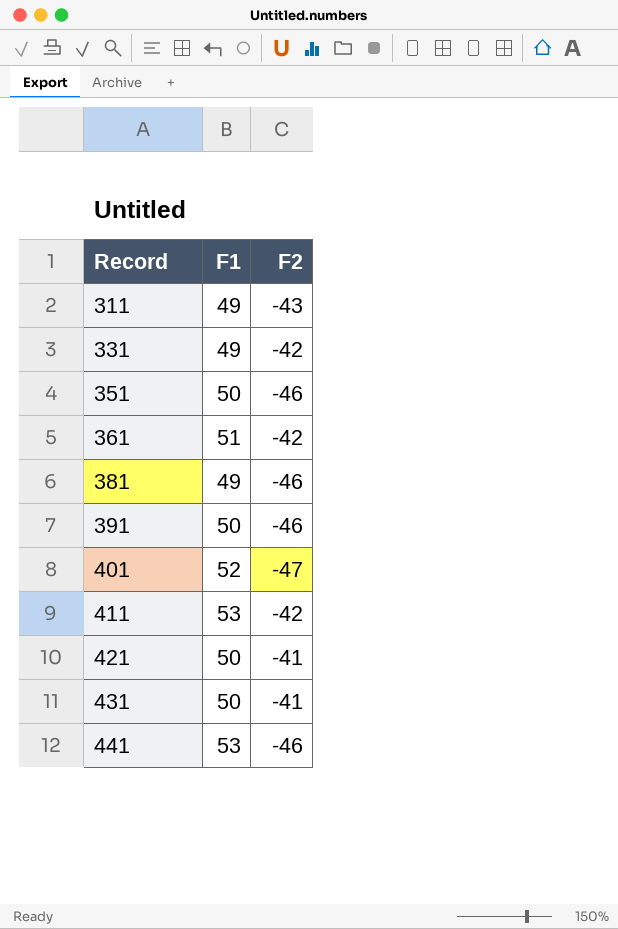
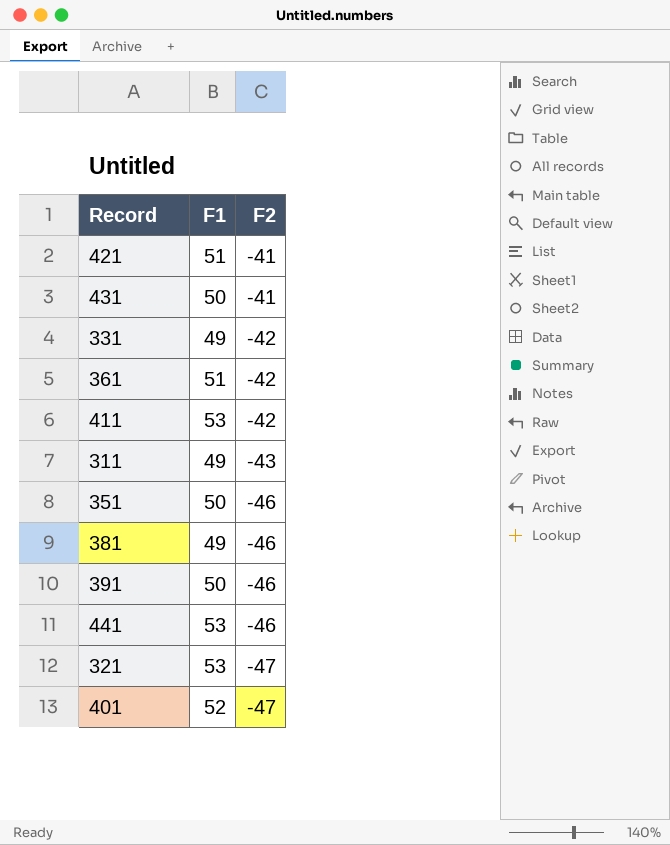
row order: Record ascending -> F2 descending
421 | F1: 50 -> 51
row 321: none -> 53 | -47

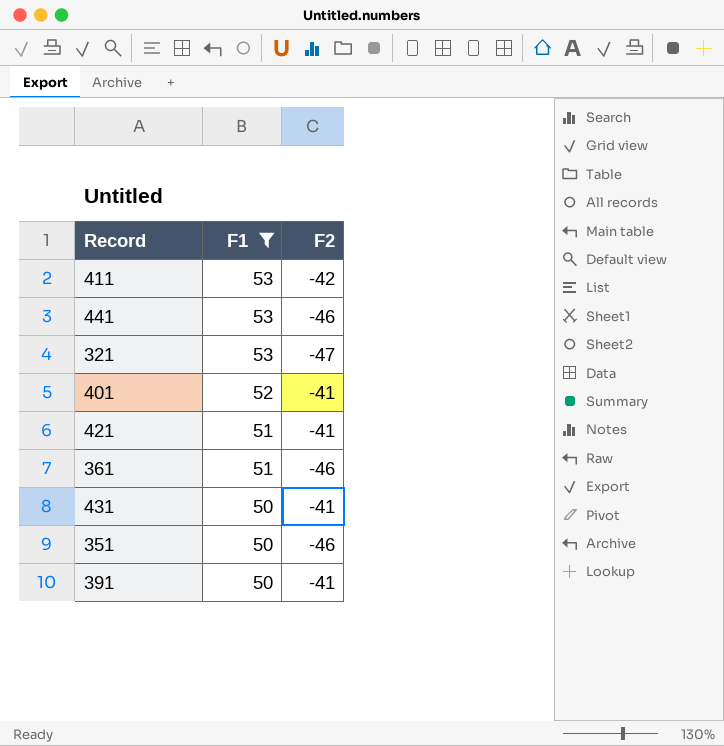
filter: none -> F1 != 49
row order: F2 descending -> F1 descending
401 | F2: -47 -> -41
361 | F2: -42 -> -46
391 | F2: -46 -> -41

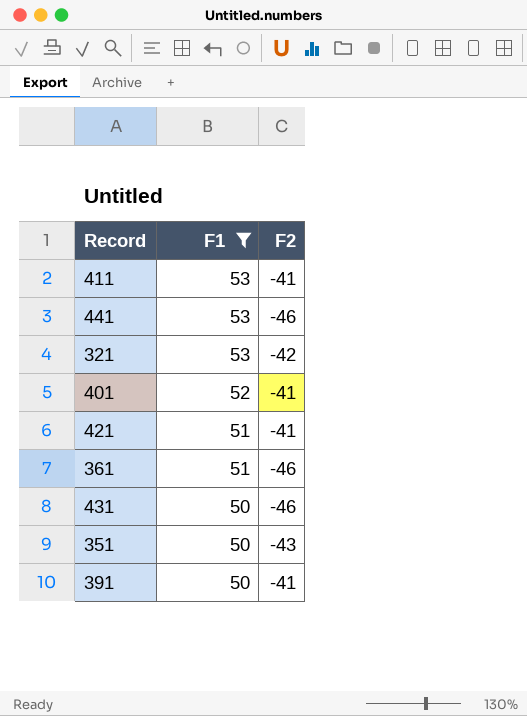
411 | F2: -42 -> -41
321 | F2: -47 -> -42
431 | F2: -41 -> -46
351 | F2: -46 -> -43

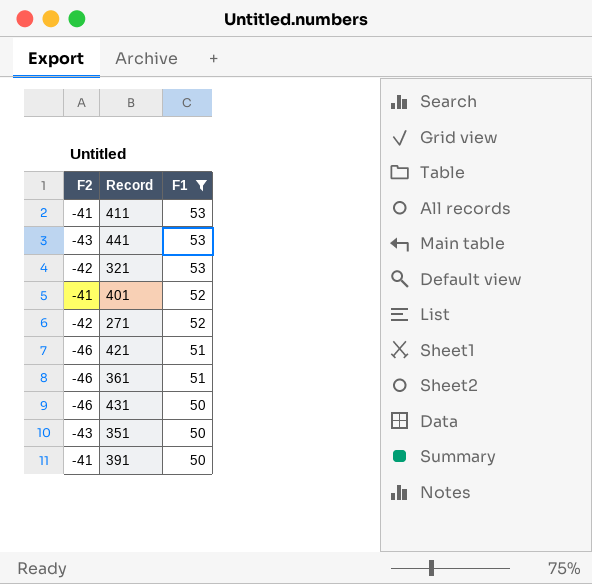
column F2 | position: 3 -> 1
441 | F2: -46 -> -43
row 271: none -> -42 | 52
421 | F2: -41 -> -46

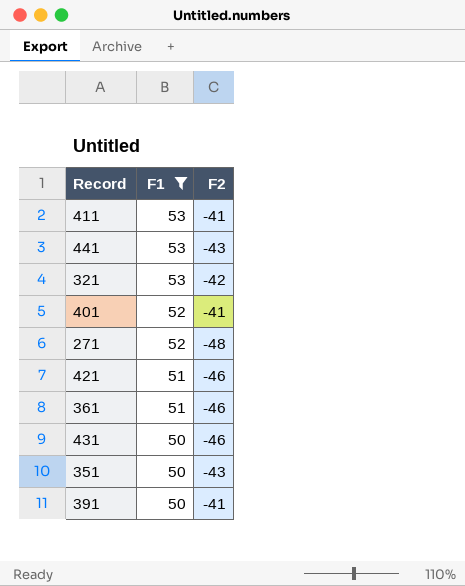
column F2 | position: 1 -> 3
271 | F2: -42 -> -48

